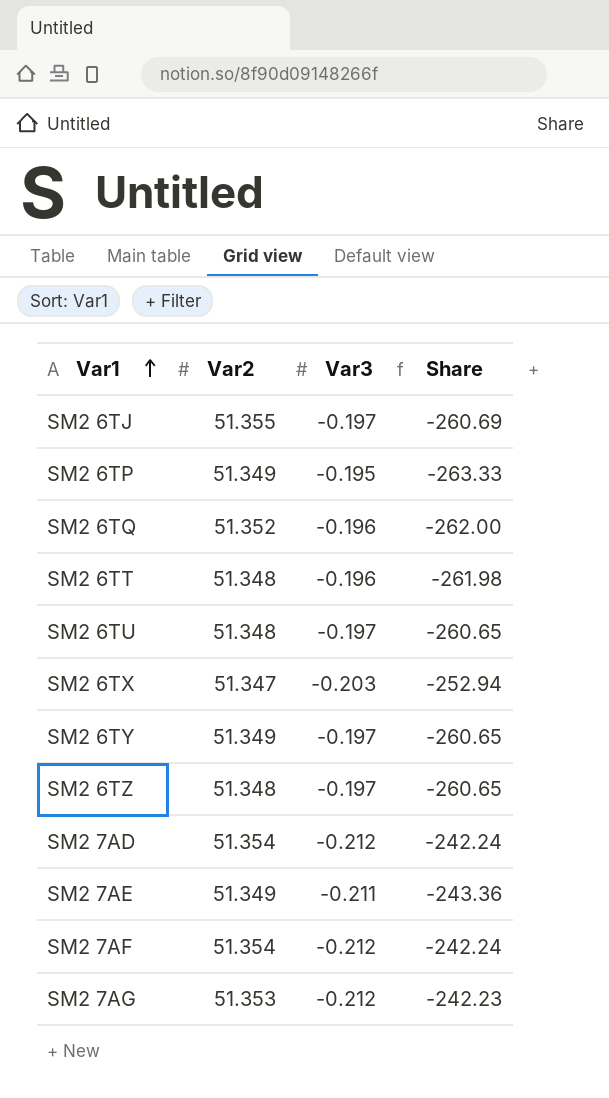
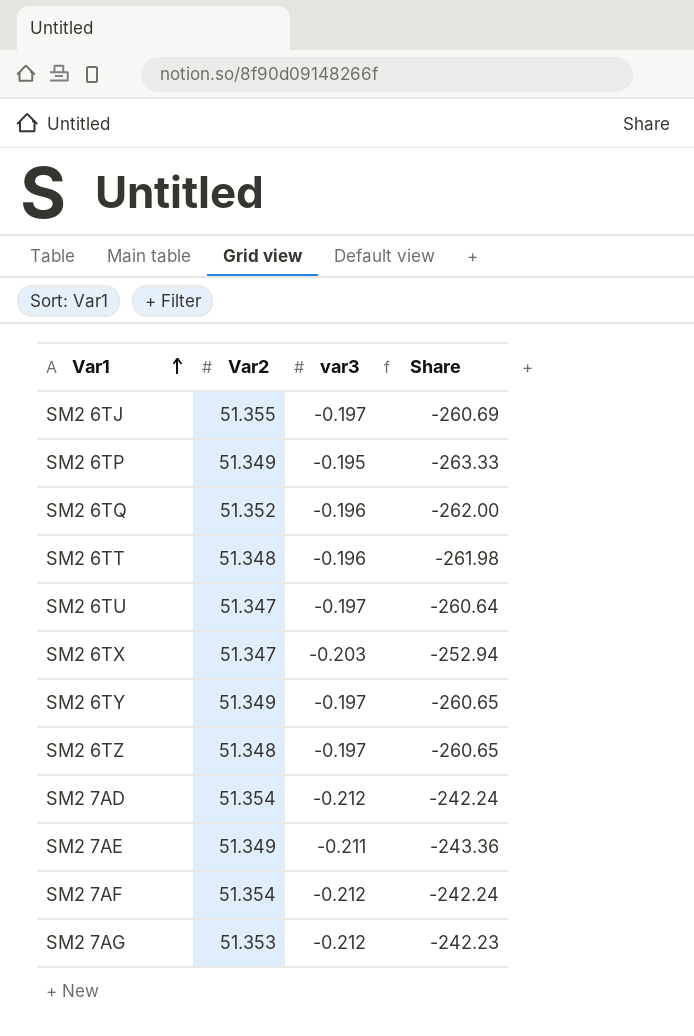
column name: Var3 -> var3
SM2 6TU | Var2: 51.348 -> 51.347
SM2 6TU | Share: -260.65 -> -260.64

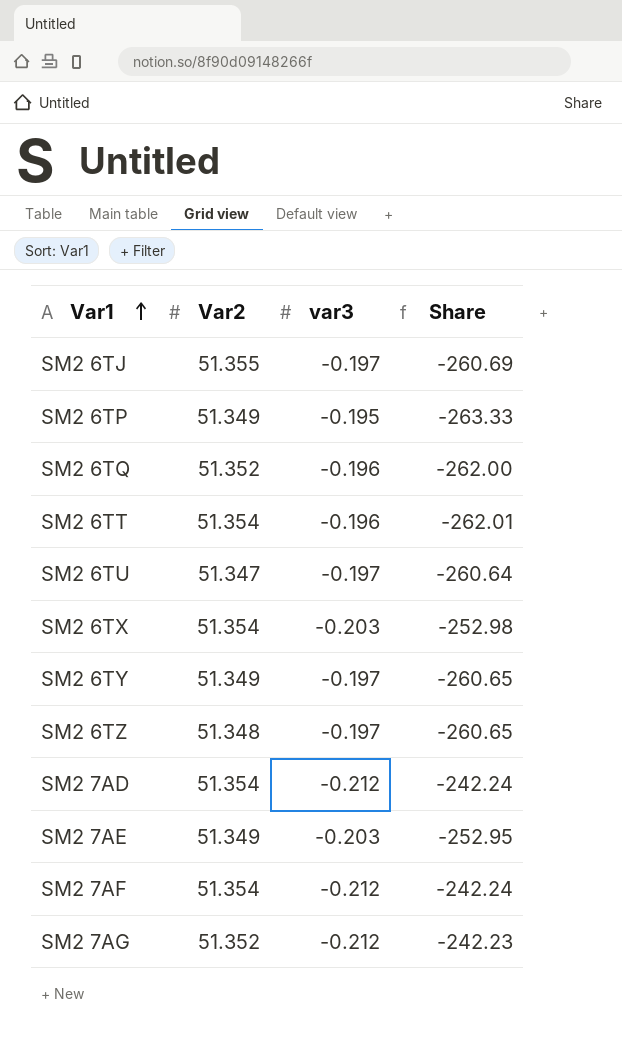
SM2 6TT | Var2: 51.348 -> 51.354
SM2 6TT | Share: -261.98 -> -262.01
SM2 6TX | Var2: 51.347 -> 51.354
SM2 6TX | Share: -252.94 -> -252.98
SM2 7AE | var3: -0.211 -> -0.203
SM2 7AE | Share: -243.36 -> -252.95
SM2 7AG | Var2: 51.353 -> 51.352

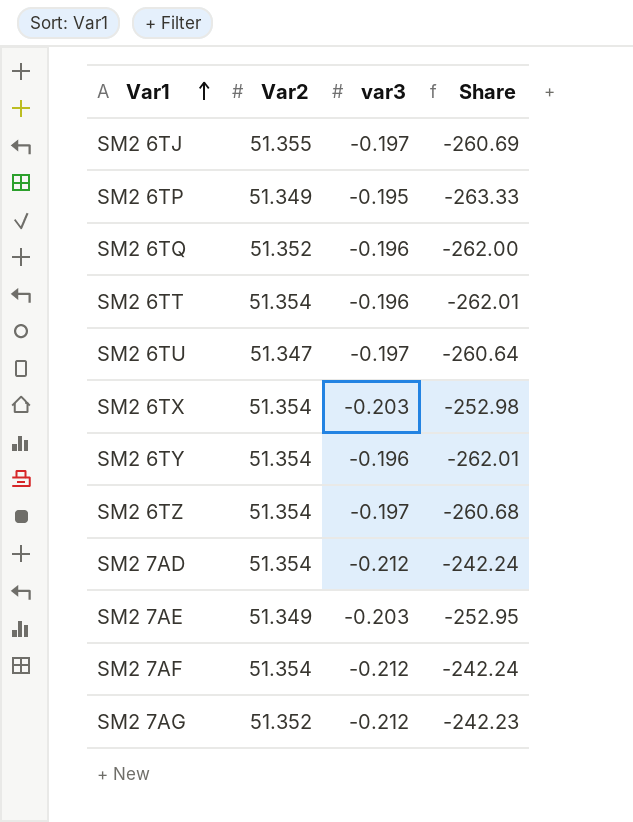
SM2 6TY | Var2: 51.349 -> 51.354
SM2 6TY | var3: -0.197 -> -0.196
SM2 6TY | Share: -260.65 -> -262.01
SM2 6TZ | Var2: 51.348 -> 51.354
SM2 6TZ | Share: -260.65 -> -260.68

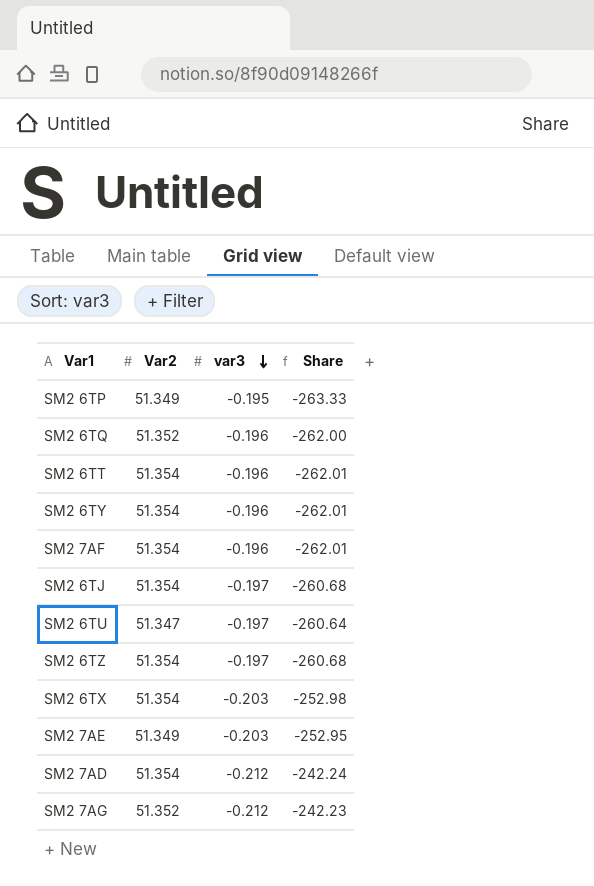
row order: Var1 ascending -> var3 descending
SM2 7AF | var3: -0.212 -> -0.196
SM2 7AF | Share: -242.24 -> -262.01
SM2 6TJ | Var2: 51.355 -> 51.354
SM2 6TJ | Share: -260.69 -> -260.68

